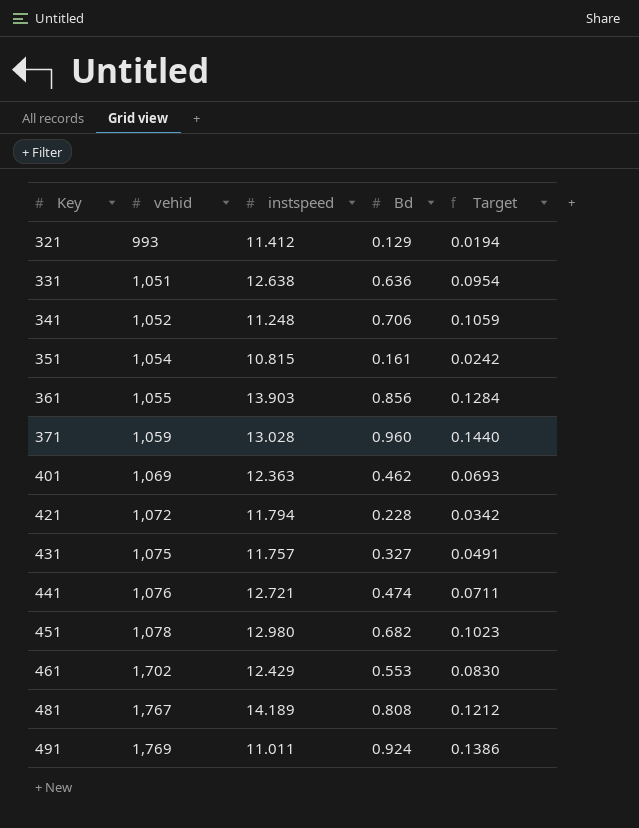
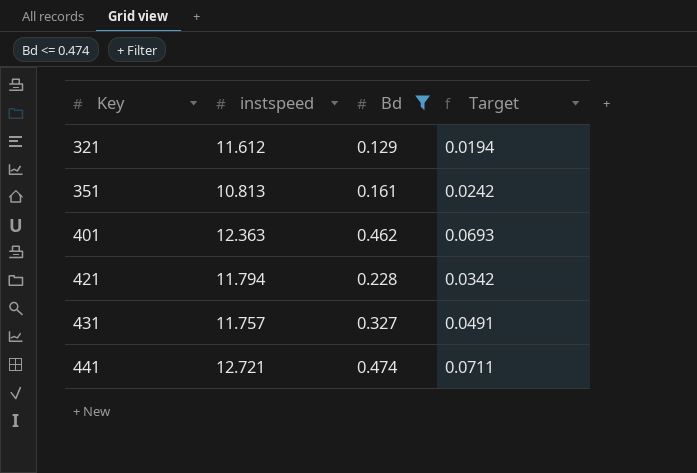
filter: none -> Bd <= 0.474
column vehid | position: 2 -> none
321 | instspeed: 11.412 -> 11.612
351 | instspeed: 10.815 -> 10.813

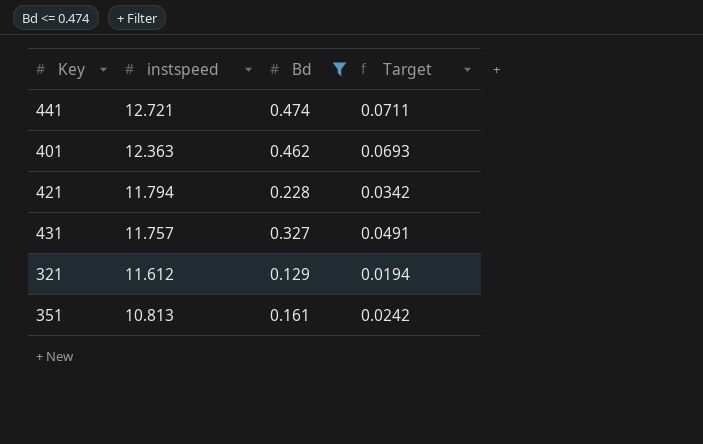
row order: Key ascending -> instspeed descending

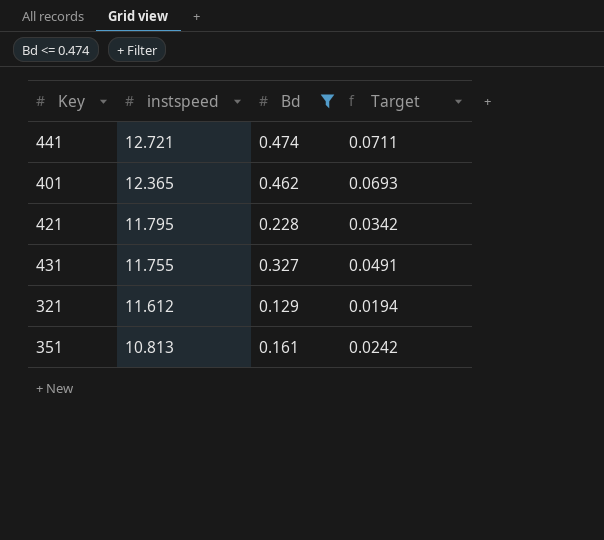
401 | instspeed: 12.363 -> 12.365
421 | instspeed: 11.794 -> 11.795
431 | instspeed: 11.757 -> 11.755

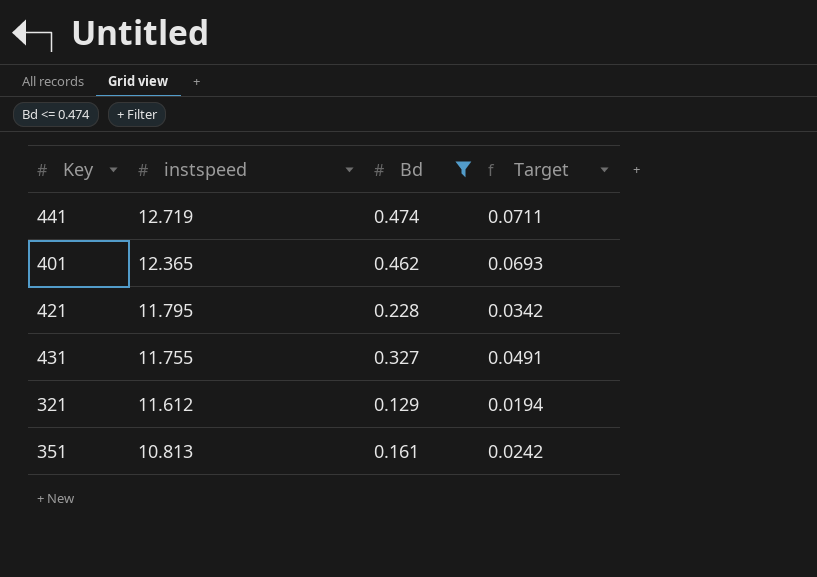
441 | instspeed: 12.721 -> 12.719

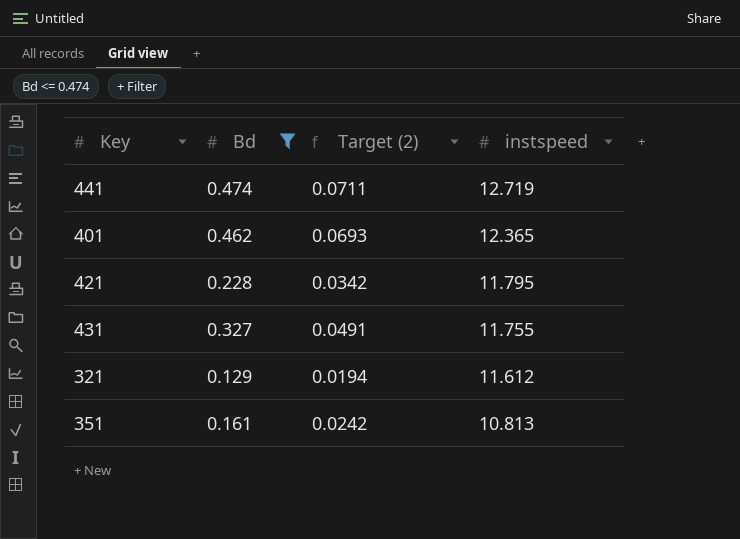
column name: Target -> Target (2)
column instspeed | position: 2 -> 4

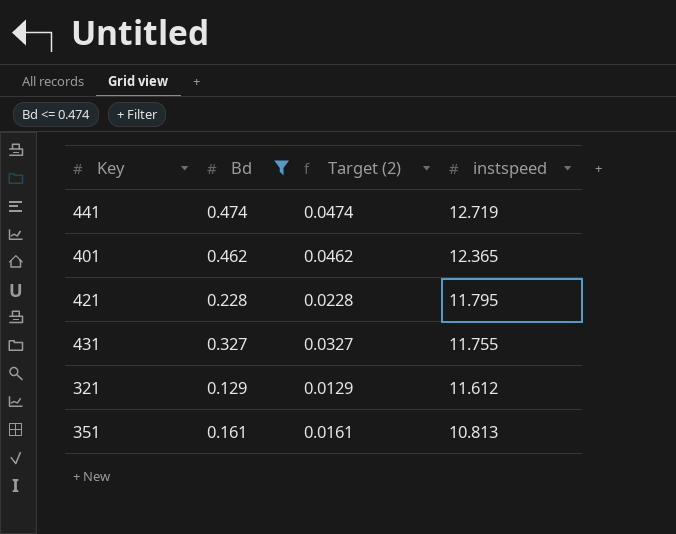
column Target (2) | formula: [Bd] * 0.15 -> [Bd] * 0.1

